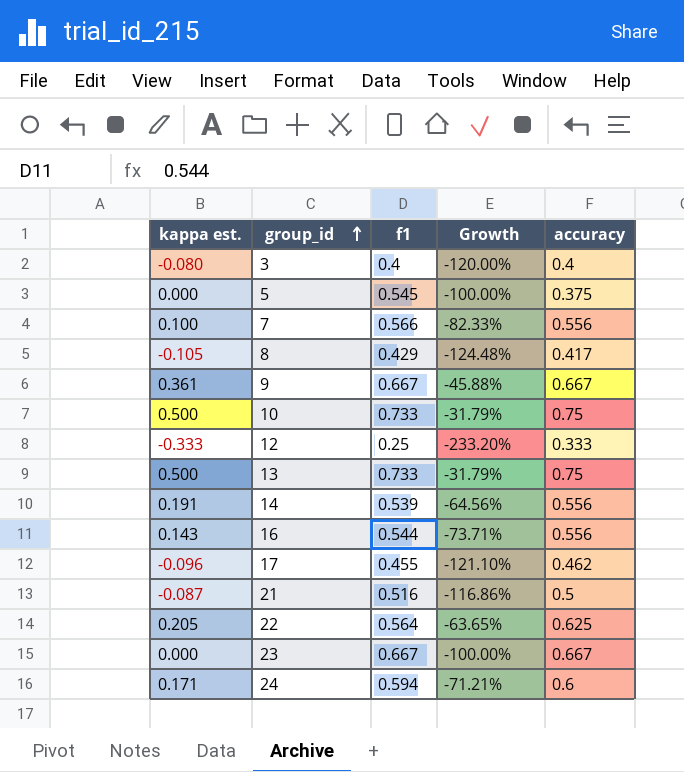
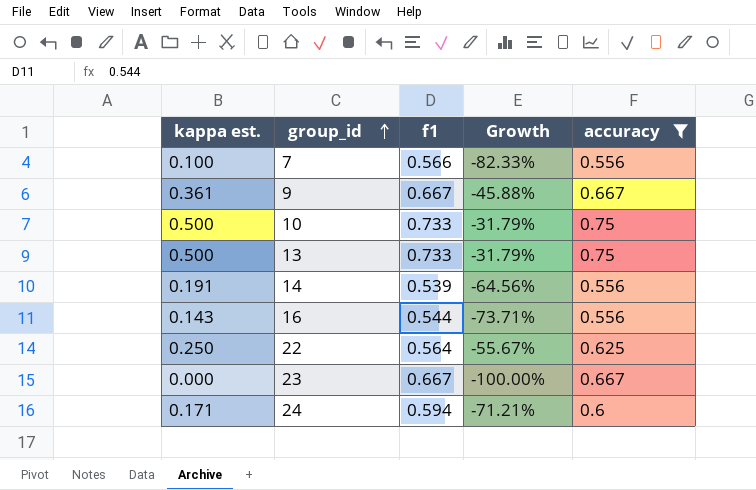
filter: none -> accuracy >= 0.556
22 | kappa est.: 0.205 -> 0.250
22 | Growth: -63.65% -> -55.67%

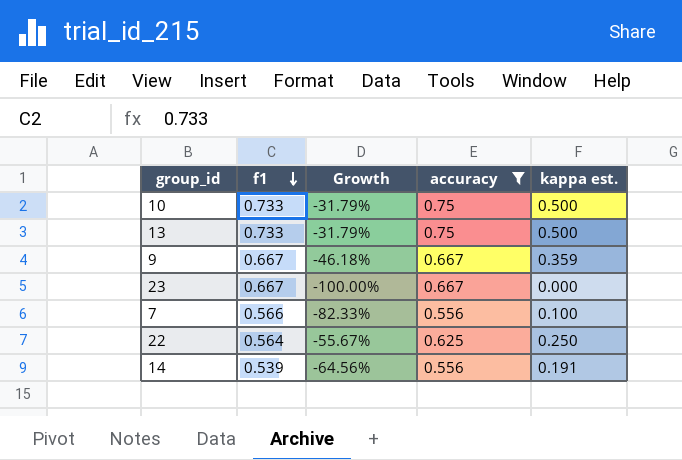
row order: group_id ascending -> f1 descending
column kappa est. | position: 1 -> 5
row 16: 0.143 | 0.544 | -73.71% | 0.556 -> none
row 24: 0.171 | 0.594 | -71.21% | 0.6 -> none
9 | Growth: -45.88% -> -46.18%
9 | kappa est.: 0.361 -> 0.359

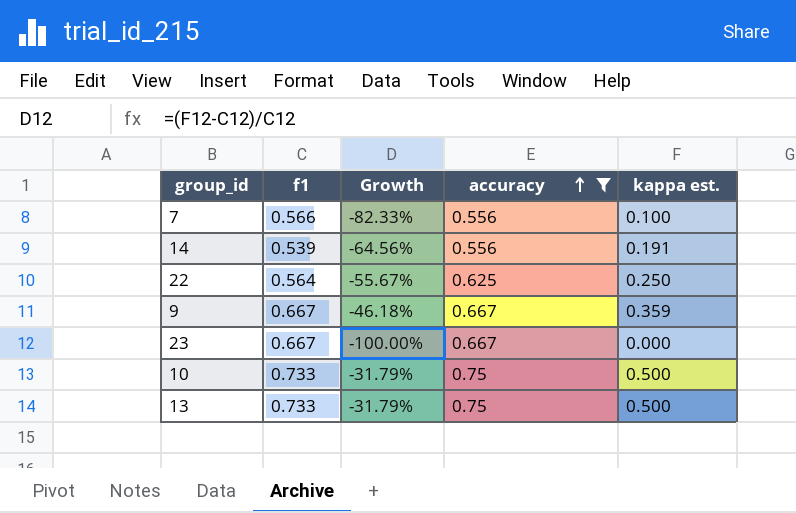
row order: f1 descending -> accuracy ascending

